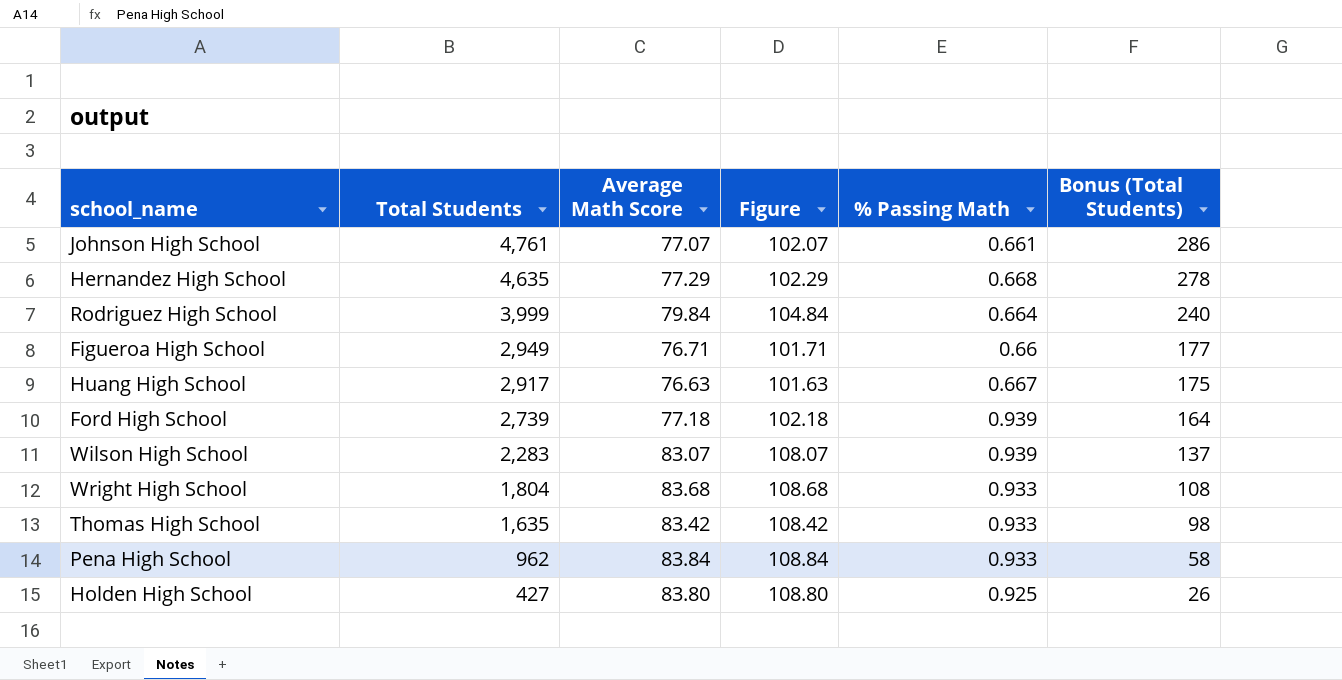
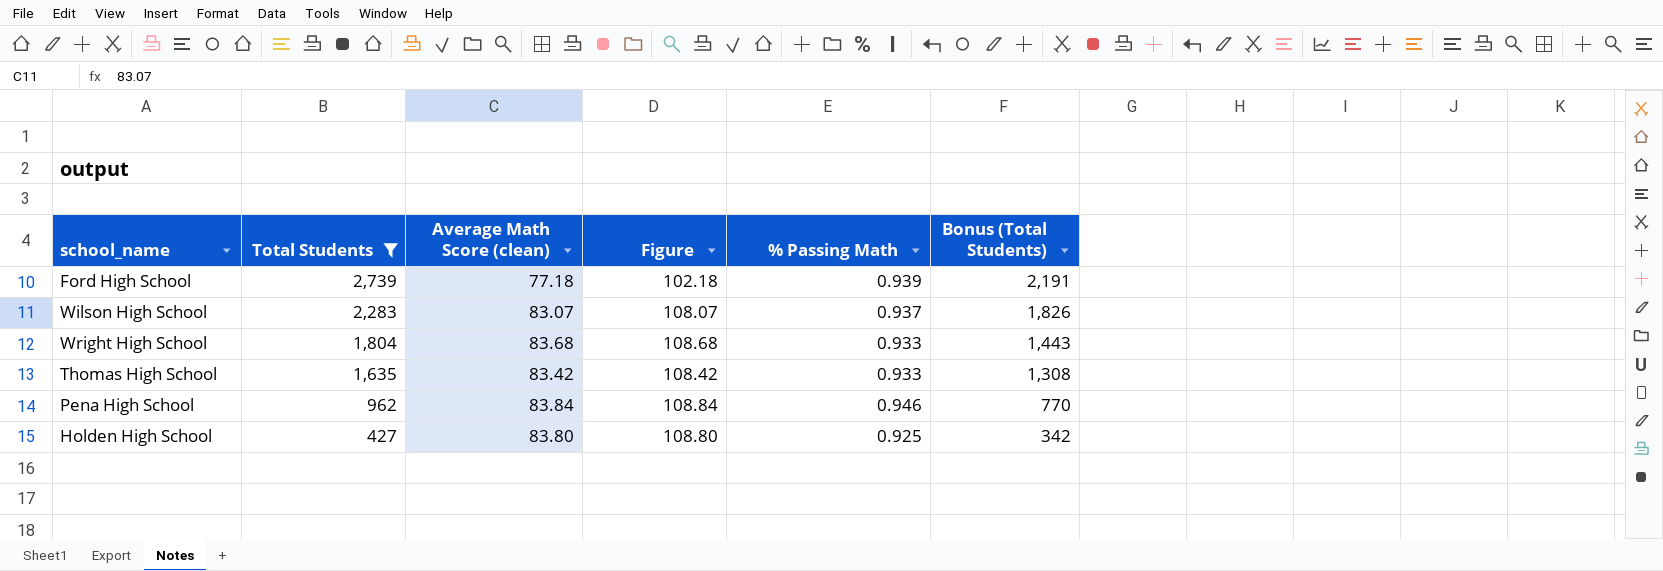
filter: none -> Total Students <= 2,739
column name: Average Math Score -> Average Math Score (clean)
column Bonus (Total Students) | formula: [Total Students] * 0.06 -> [Total Students] * 0.8
Wilson High School | % Passing Math: 0.939 -> 0.937
Pena High School | % Passing Math: 0.933 -> 0.946

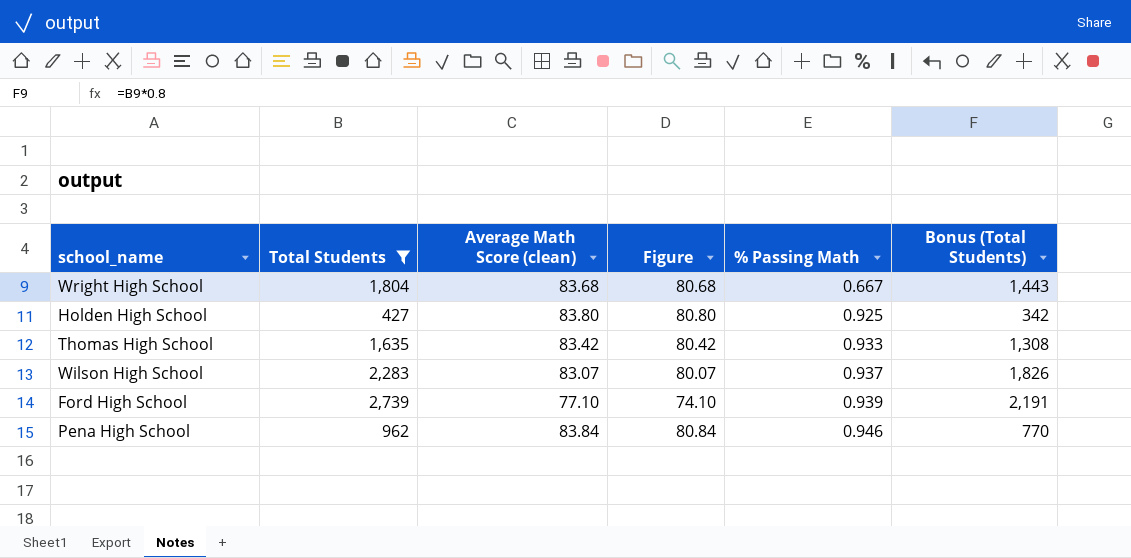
row order: Total Students descending -> % Passing Math ascending
column Figure | formula: [Average Math Score (clean)] + 25 -> [Average Math Score (clean)] - 3
Wright High School | % Passing Math: 0.933 -> 0.667
Ford High School | Average Math Score (clean): 77.18 -> 77.10

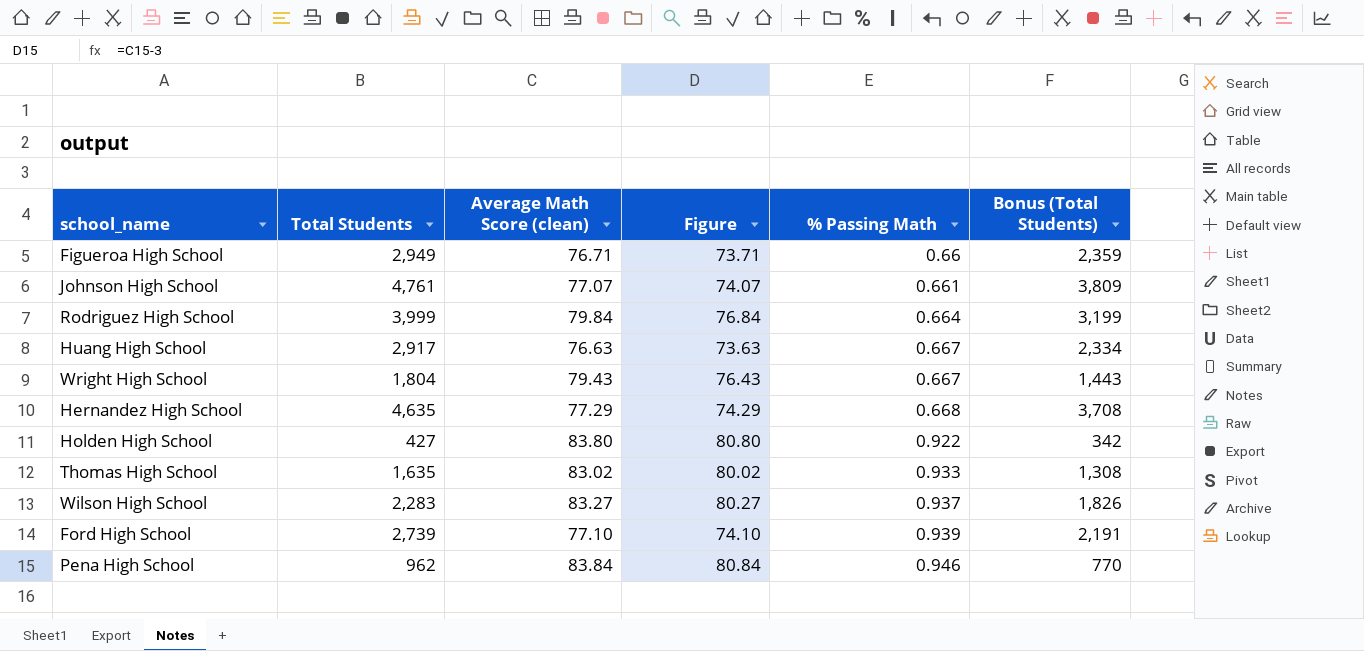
filter: Total Students <= 2,739 -> none
Wright High School | Average Math Score (clean): 83.68 -> 79.43
Wright High School | Figure: 80.68 -> 76.43
Holden High School | % Passing Math: 0.925 -> 0.922
Thomas High School | Average Math Score (clean): 83.42 -> 83.02
Thomas High School | Figure: 80.42 -> 80.02
Wilson High School | Average Math Score (clean): 83.07 -> 83.27
Wilson High School | Figure: 80.07 -> 80.27

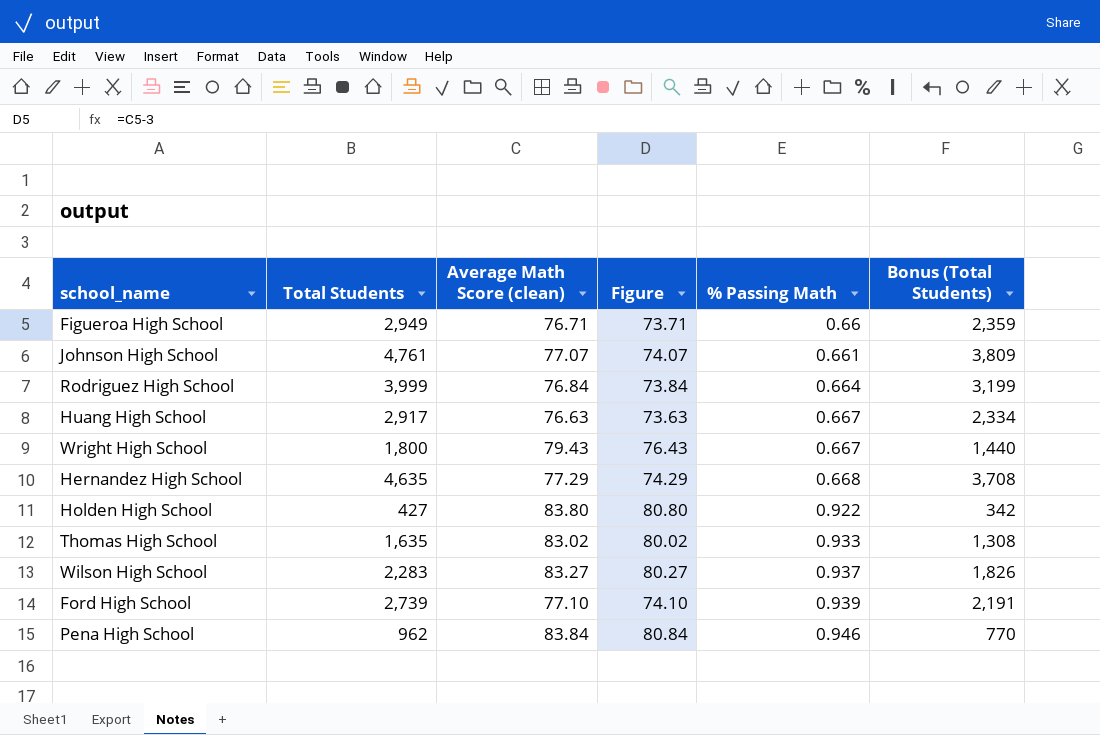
Rodriguez High School | Average Math Score (clean): 79.84 -> 76.84
Rodriguez High School | Figure: 76.84 -> 73.84
Wright High School | Total Students: 1,804 -> 1,800
Wright High School | Bonus (Total Students): 1,443 -> 1,440

